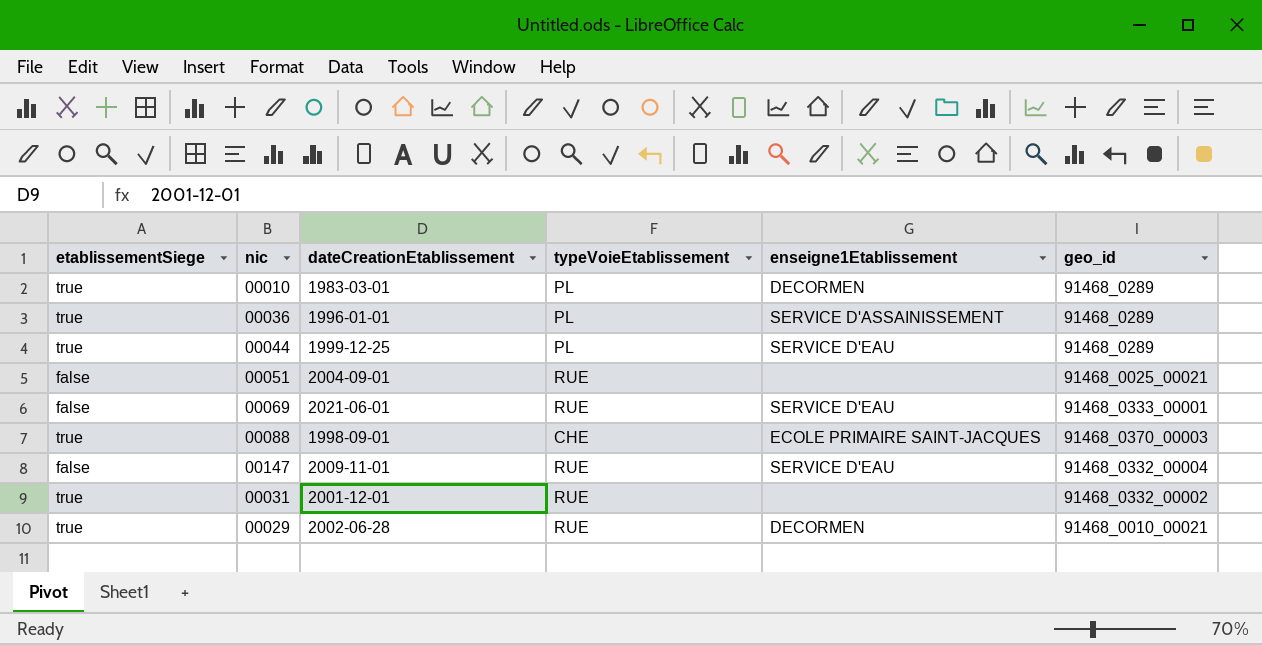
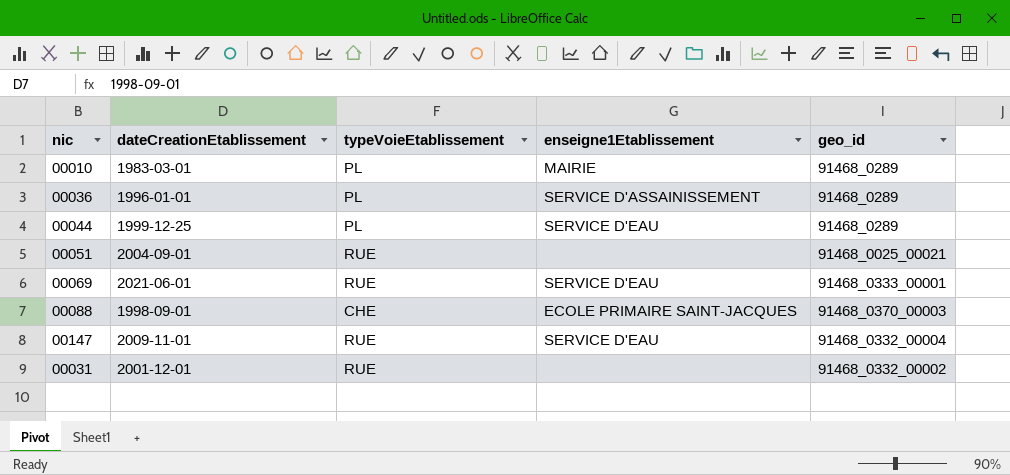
column etablissementSiege | position: 1 -> none
row 00029: true | 2002-06-28 | RUE | DECORMEN | 91468_0010_00021 -> none
00010 | enseigne1Etablissement: DECORMEN -> MAIRIE

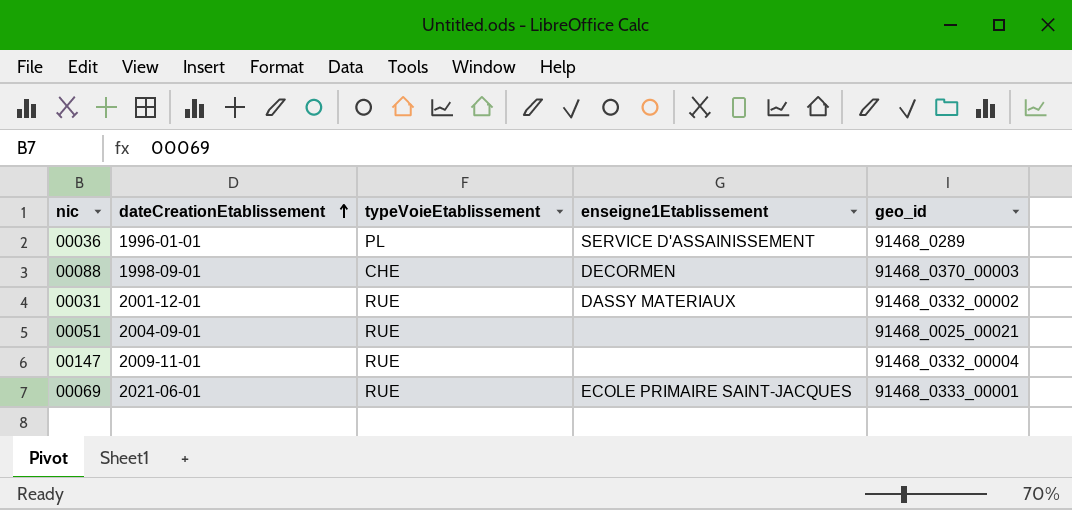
row order: none -> dateCreationEtablissement ascending
row 00010: 1983-03-01 | PL | MAIRIE | 91468_0289 -> none
row 00044: 1999-12-25 | PL | SERVICE D'EAU | 91468_0289 -> none
00088 | enseigne1Etablissement: ECOLE PRIMAIRE SAINT-JACQUES -> DECORMEN
00031 | enseigne1Etablissement: none -> DASSY MATERIAUX
00147 | enseigne1Etablissement: SERVICE D'EAU -> none
00069 | enseigne1Etablissement: SERVICE D'EAU -> ECOLE PRIMAIRE SAINT-JACQUES

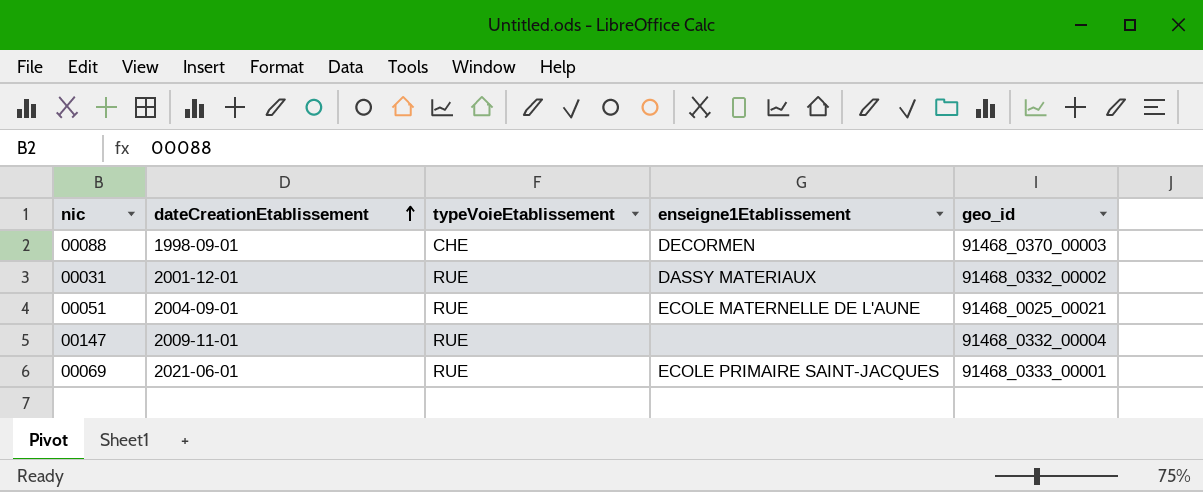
row 00036: 1996-01-01 | PL | SERVICE D'ASSAINISSEMENT | 91468_0289 -> none
00051 | enseigne1Etablissement: none -> ECOLE MATERNELLE DE L'AUNE

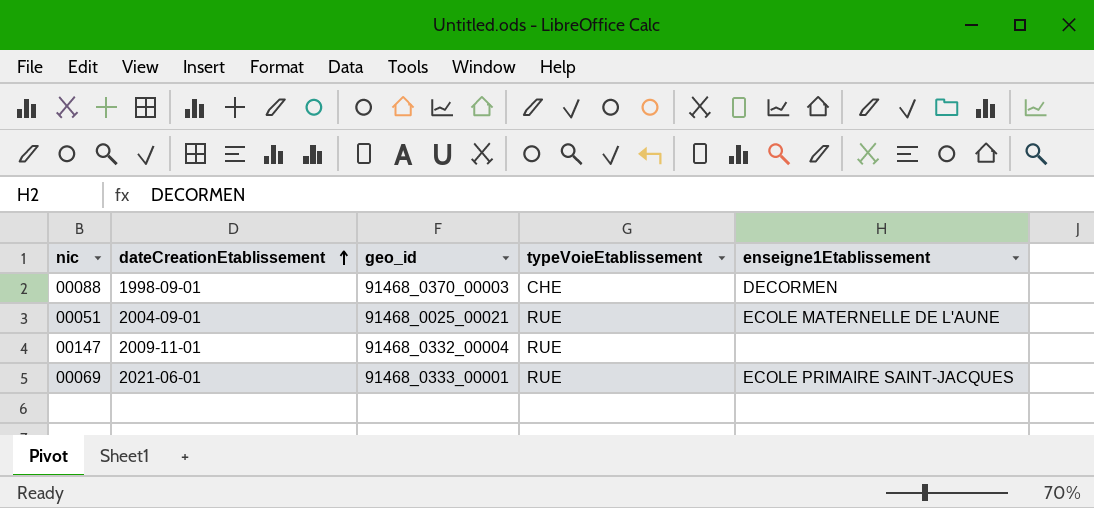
column geo_id | position: 5 -> 3
row 00031: 2001-12-01 | RUE | DASSY MATERIAUX | 91468_0332_00002 -> none

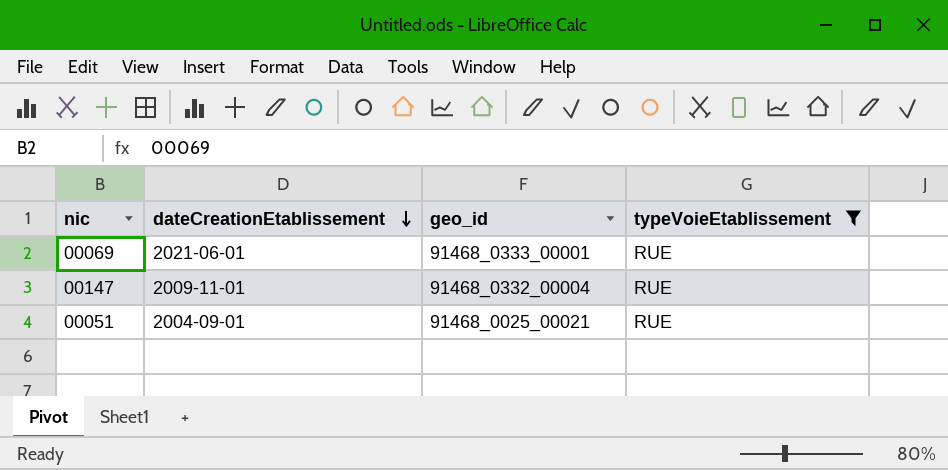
filter: none -> typeVoieEtablissement = RUE
row order: dateCreationEtablissement ascending -> dateCreationEtablissement descending
column enseigne1Etablissement | position: 5 -> none

